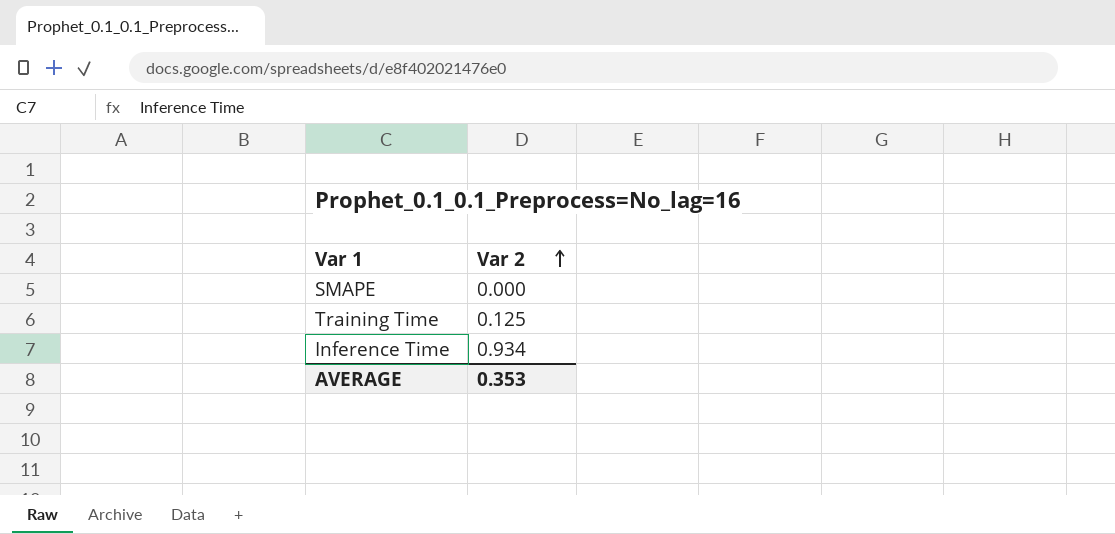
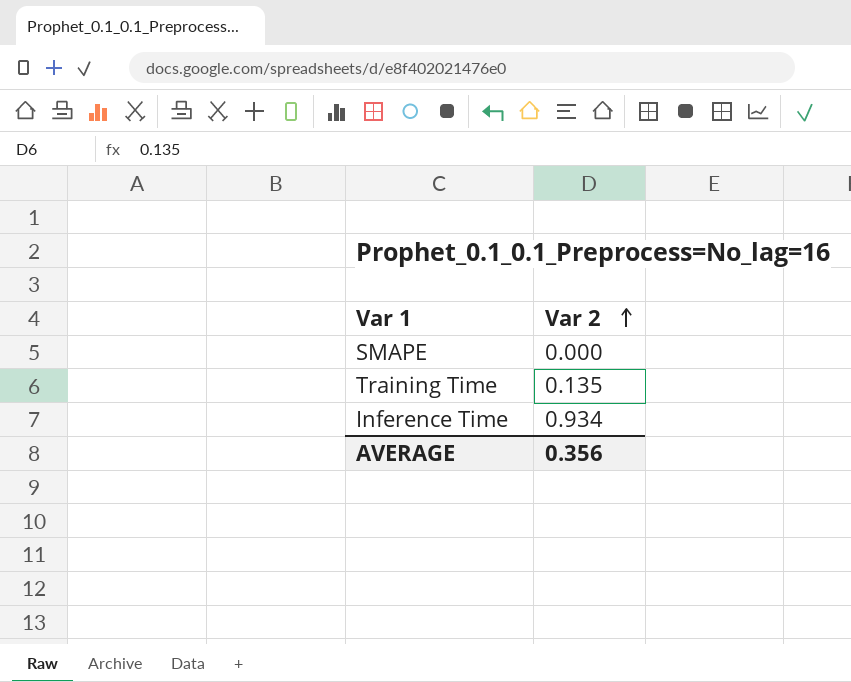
Training Time | Var 2: 0.125 -> 0.135
AVERAGE | Var 2: 0.353 -> 0.356

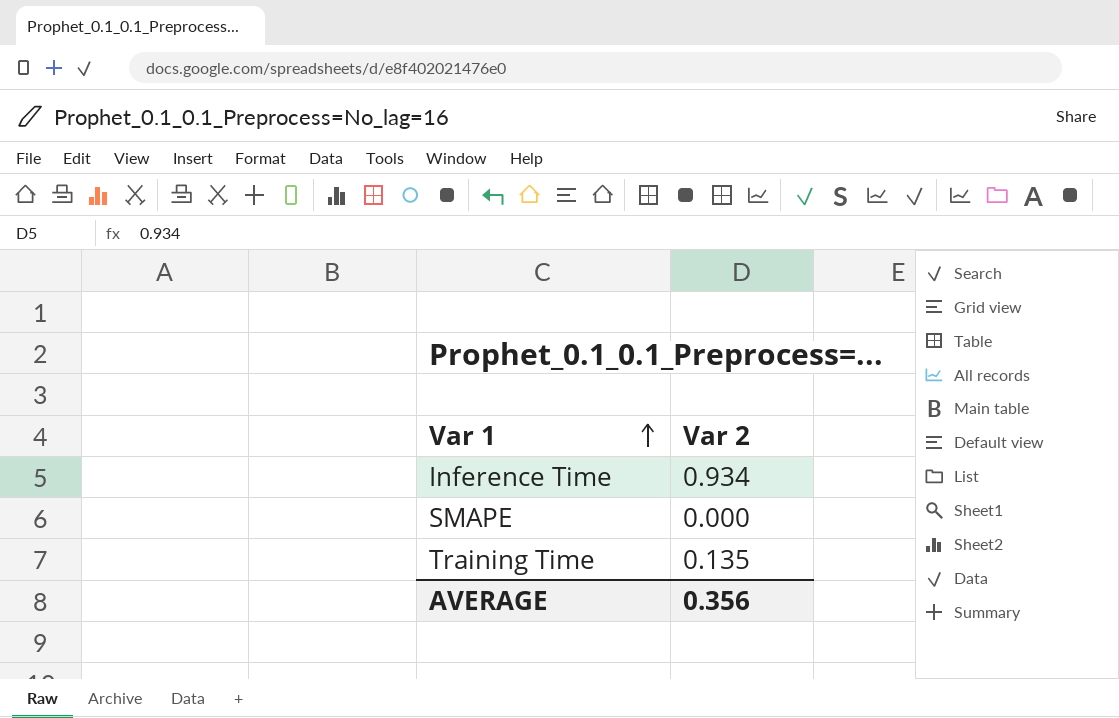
row order: Var 2 ascending -> Var 1 ascending

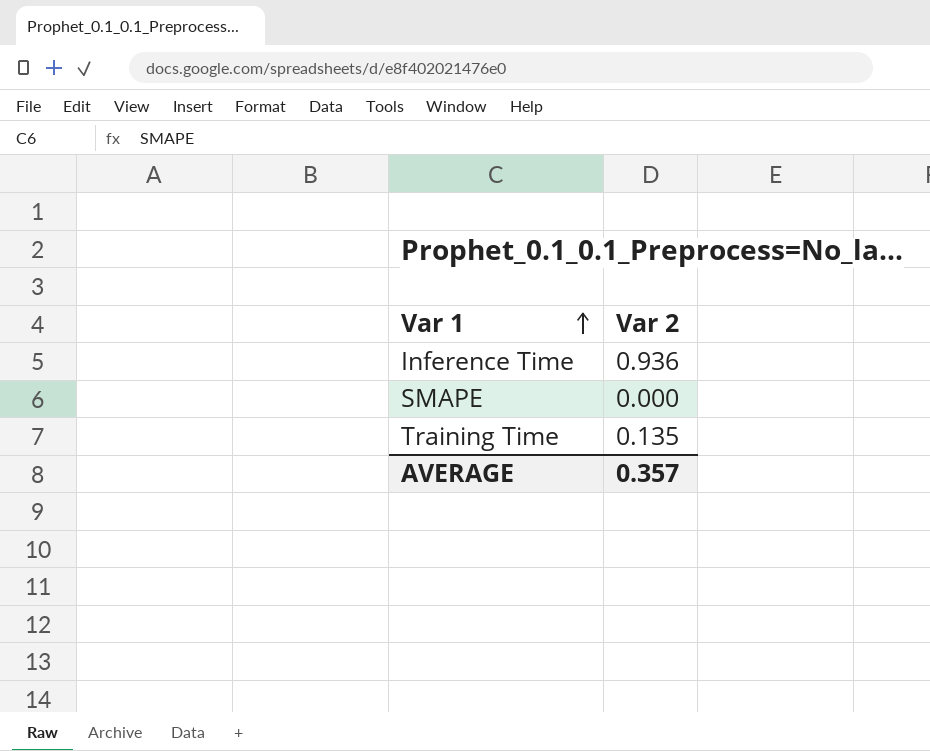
Inference Time | Var 2: 0.934 -> 0.936
AVERAGE | Var 2: 0.356 -> 0.357

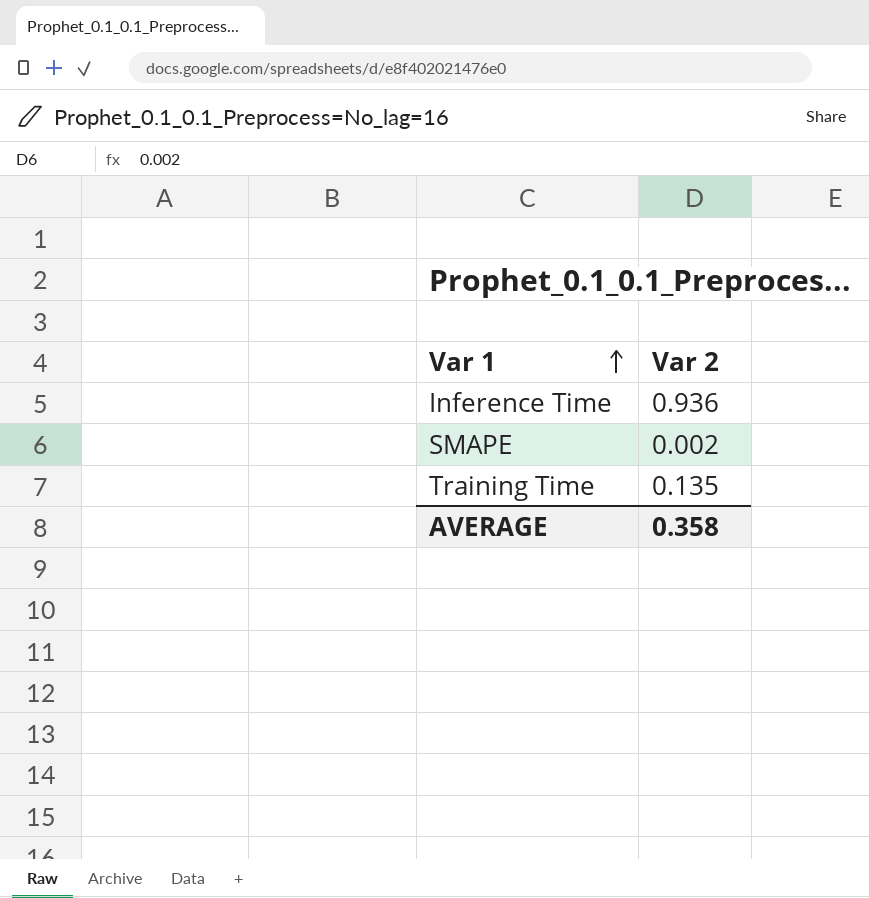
SMAPE | Var 2: 0.000 -> 0.002
AVERAGE | Var 2: 0.357 -> 0.358

